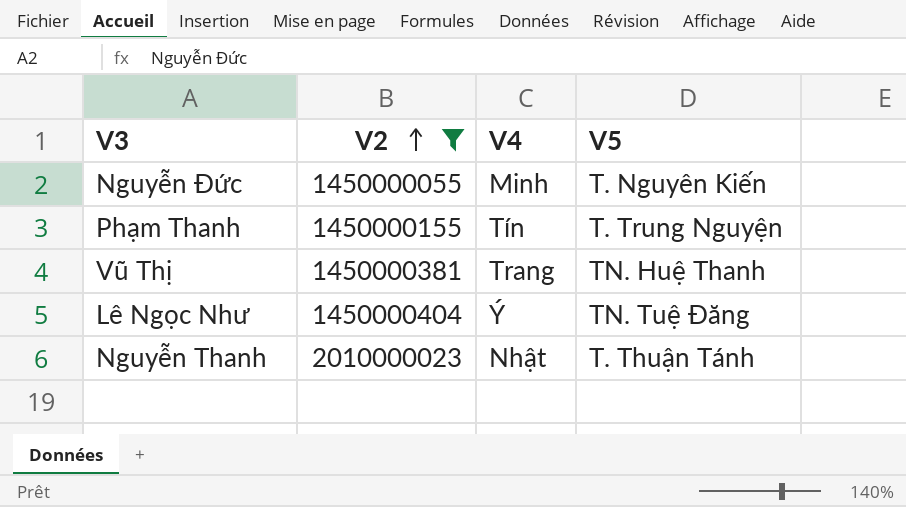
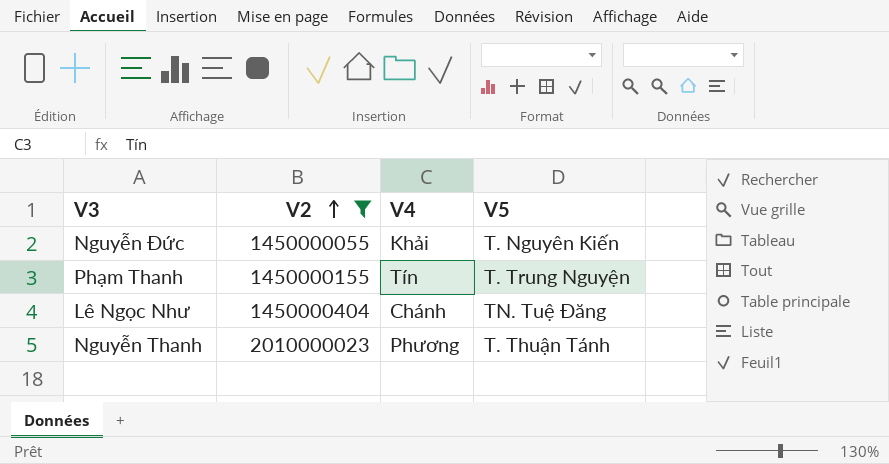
row Vũ Thị: 1450000381 | Trang | TN. Huệ Thanh -> none
Nguyễn Đức | V4: Minh -> Khải
Lê Ngọc Như | V4: Ý -> Chánh
Nguyễn Thanh | V4: Nhật -> Phương

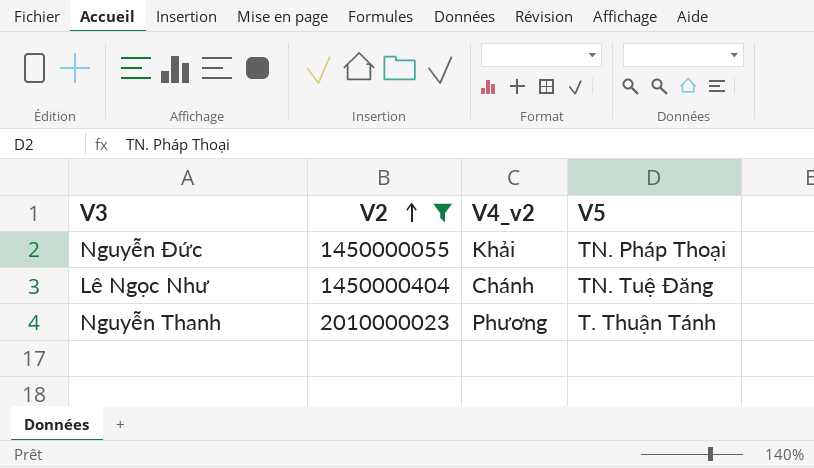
column name: V4 -> V4_v2
row Phạm Thanh: 1450000155 | Tín | T. Trung Nguyện -> none
Nguyễn Đức | V5: T. Nguyên Kiến -> TN. Pháp Thoại

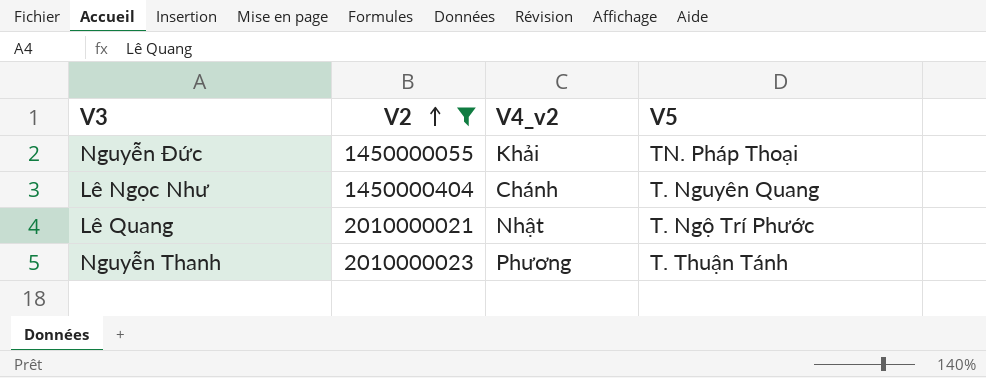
Lê Ngọc Như | V5: TN. Tuệ Đăng -> T. Nguyên Quang
row Lê Quang: none -> 2010000021 | Nhật | T. Ngộ Trí Phước

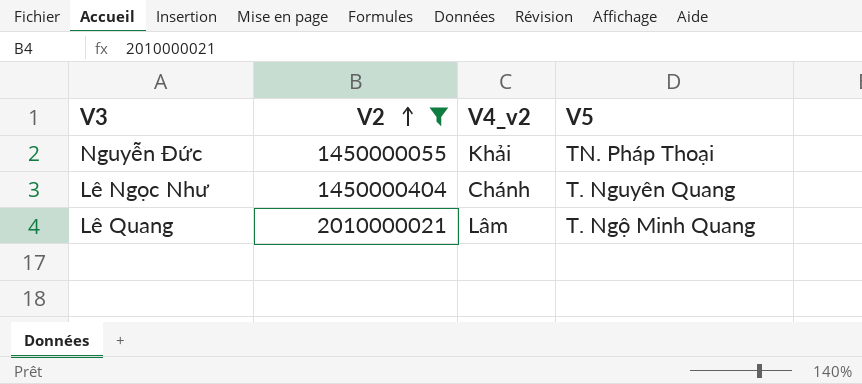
row Nguyễn Thanh: 2010000023 | Phương | T. Thuận Tánh -> none
Lê Quang | V4_v2: Nhật -> Lâm
Lê Quang | V5: T. Ngộ Trí Phước -> T. Ngộ Minh Quang

